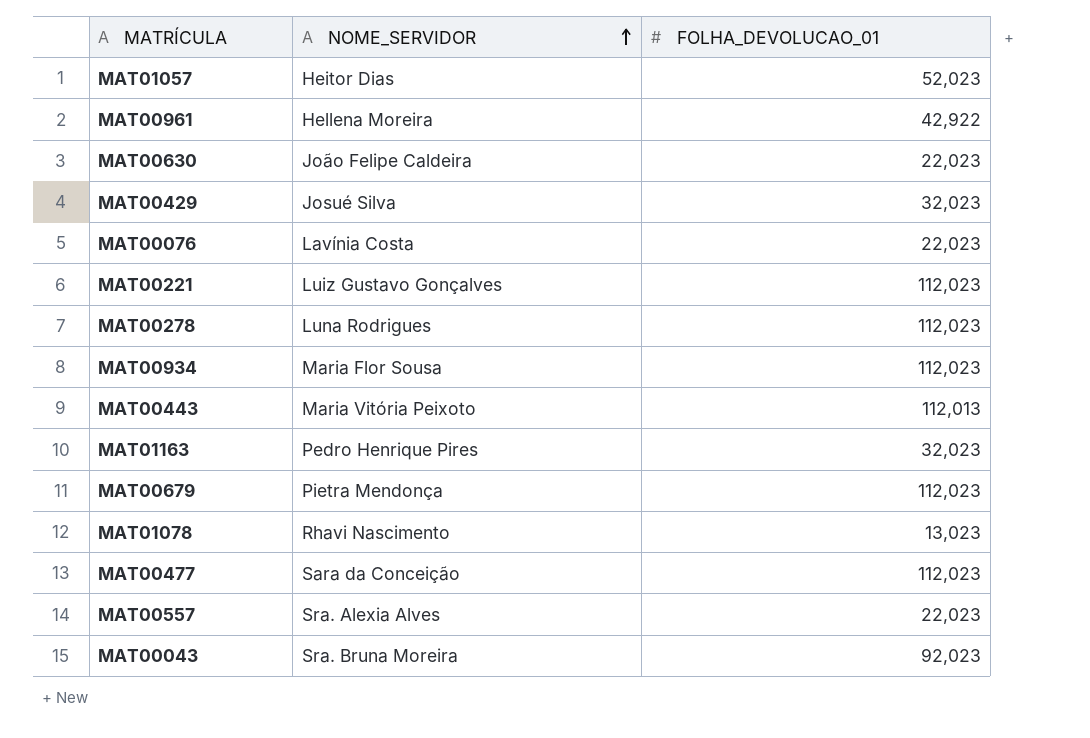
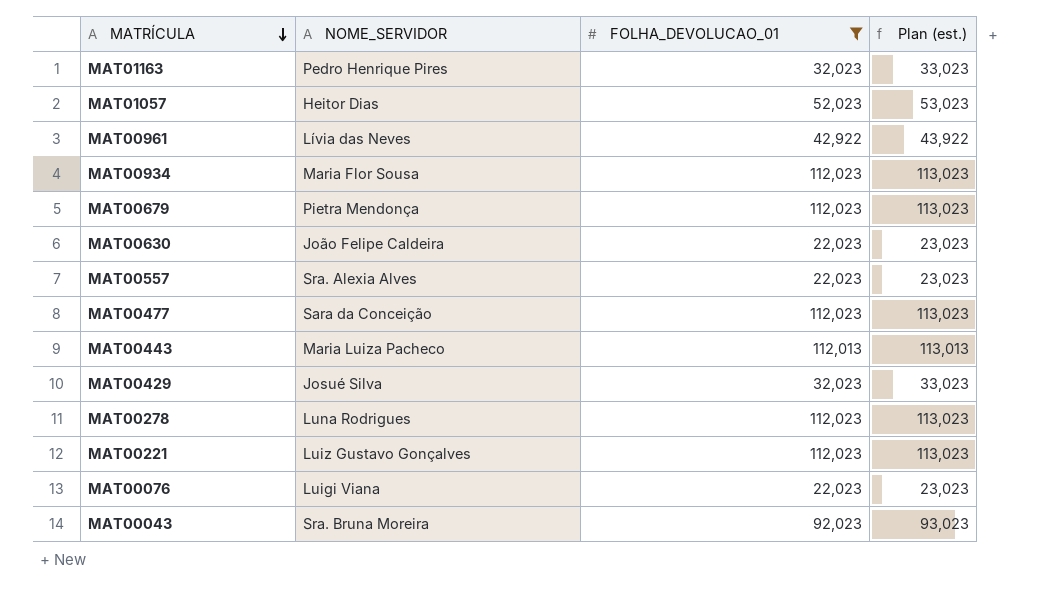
filter: none -> FOLHA_DEVOLUCAO_01 != 13,023
row order: NOME_SERVIDOR ascending -> MATRÍCULA descending
column Plan (est.) | formula: none -> [FOLHA_DEVOLUCAO_01] + 1000
MAT00961 | NOME_SERVIDOR: Hellena Moreira -> Lívia das Neves
MAT00443 | NOME_SERVIDOR: Maria Vitória Peixoto -> Maria Luiza Pacheco
MAT00076 | NOME_SERVIDOR: Lavínia Costa -> Luigi Viana

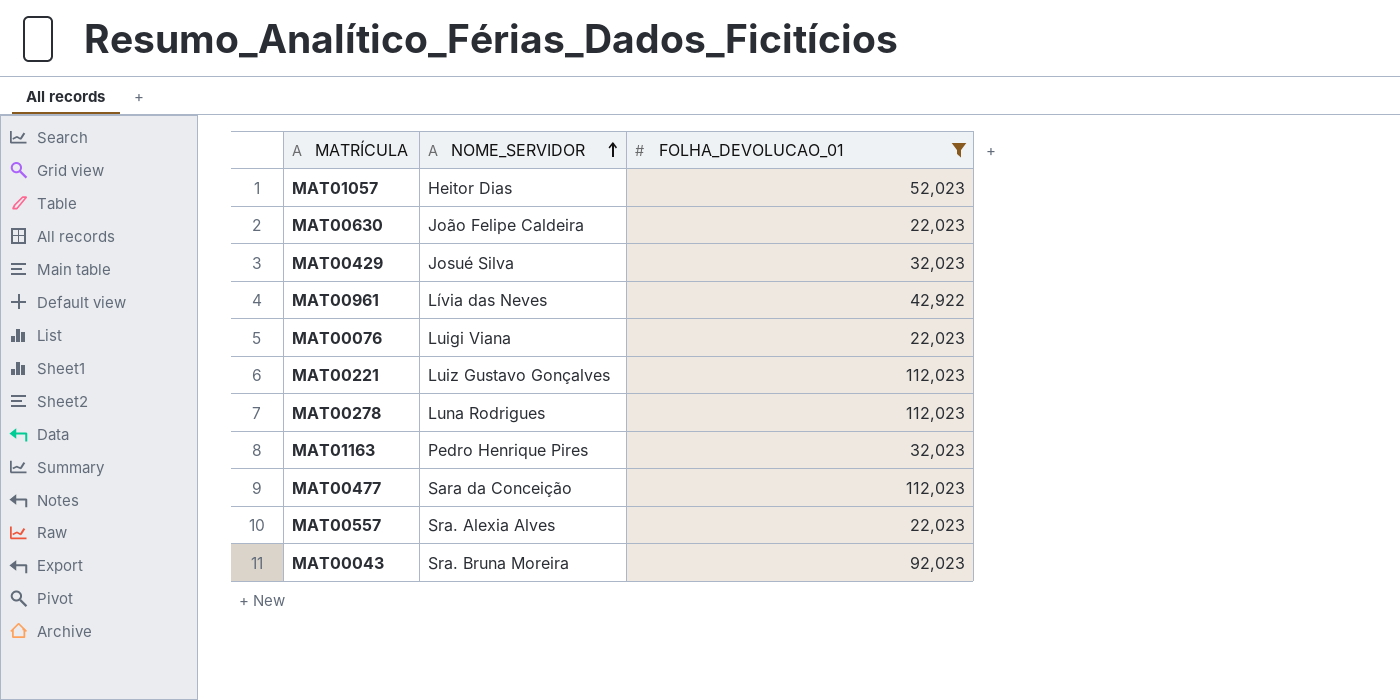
row order: MATRÍCULA descending -> NOME_SERVIDOR ascending
column Plan (est.) | formula: [FOLHA_DEVOLUCAO_01] + 1000 -> none
row MAT00934: Maria Flor Sousa | 112,023 | 113,023 -> none
row MAT00679: Pietra Mendonça | 112,023 | 113,023 -> none
row MAT00443: Maria Luiza Pacheco | 112,013 | 113,013 -> none

